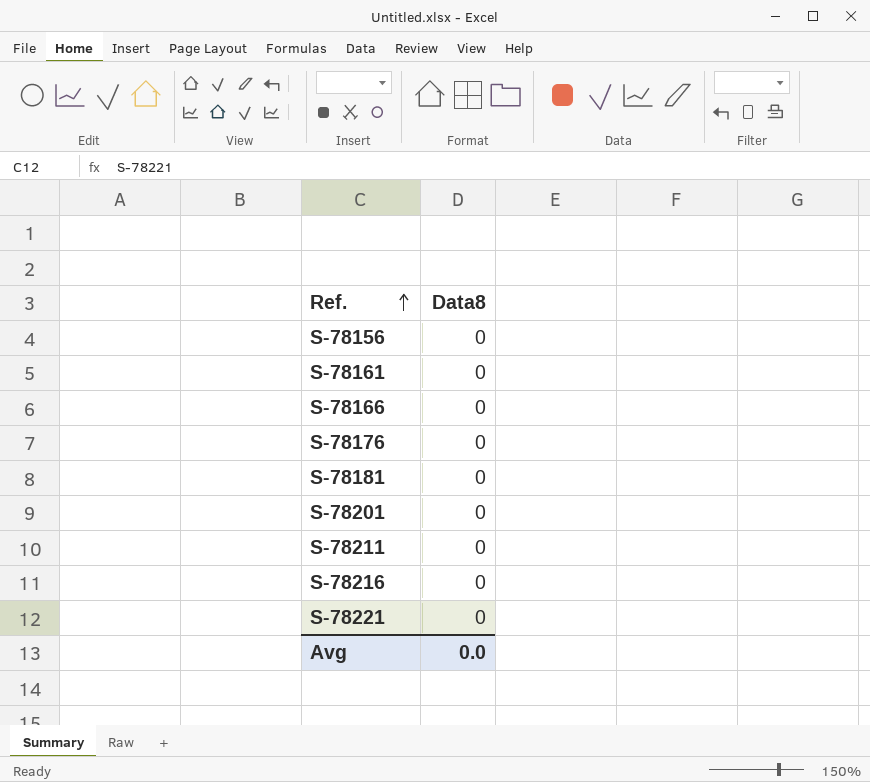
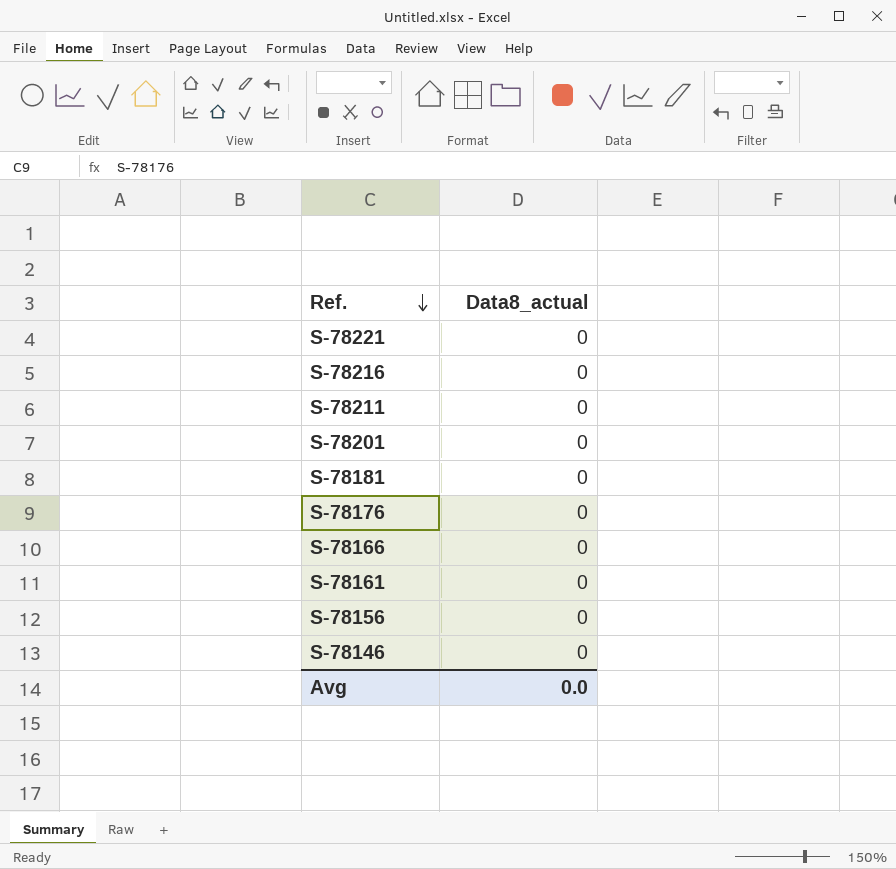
row order: Ref. ascending -> Ref. descending
column name: Data8 -> Data8_actual
row S-78146: none -> 0

